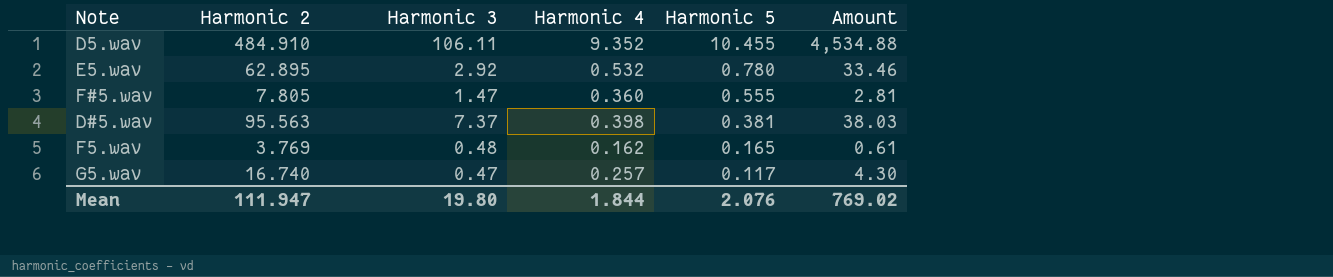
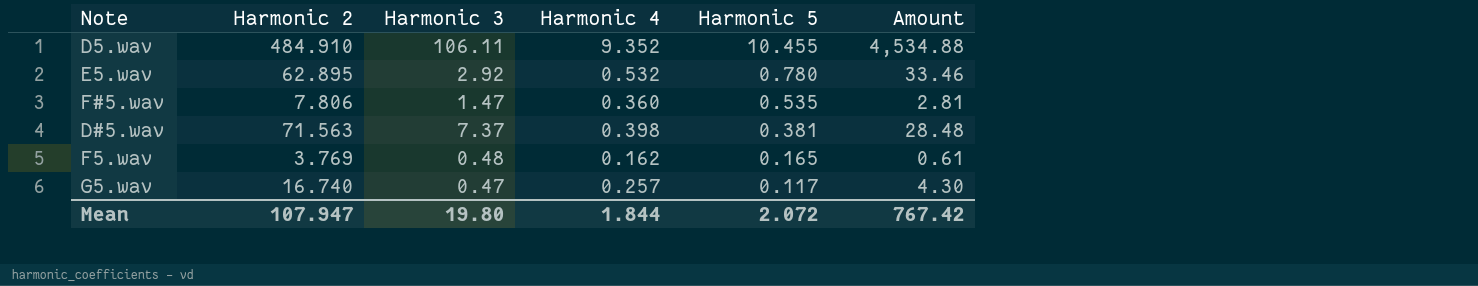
F#5.wav | Harmonic 2: 7.805 -> 7.806
F#5.wav | Harmonic 5: 0.555 -> 0.535
D#5.wav | Harmonic 2: 95.563 -> 71.563
D#5.wav | Amount: 38.03 -> 28.48
Mean | Harmonic 2: 111.947 -> 107.947
Mean | Harmonic 5: 2.076 -> 2.072
Mean | Amount: 769.02 -> 767.42

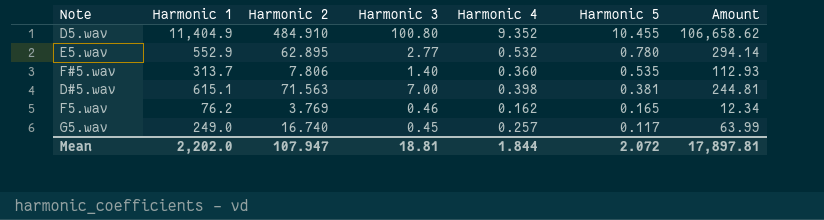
column Harmonic 1 | position: none -> 2
column Amount | formula: [Harmonic 2] * [Harmonic 4] -> [Harmonic 1] * [Harmonic 4]
D5.wav | Harmonic 3: 106.11 -> 100.80
E5.wav | Harmonic 3: 2.92 -> 2.77
F#5.wav | Harmonic 3: 1.47 -> 1.40
D#5.wav | Harmonic 3: 7.37 -> 7.00
F5.wav | Harmonic 3: 0.48 -> 0.46
G5.wav | Harmonic 3: 0.47 -> 0.45
Mean | Harmonic 3: 19.80 -> 18.81
Mean | Amount: 767.42 -> 17,897.81

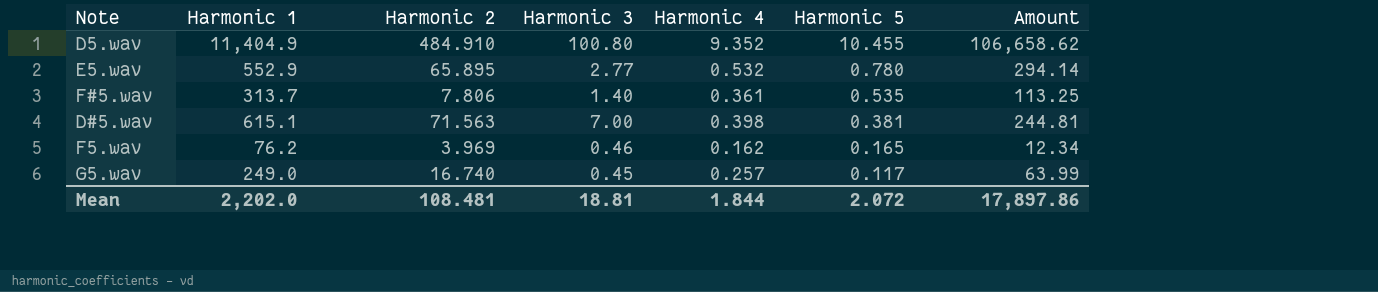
E5.wav | Harmonic 2: 62.895 -> 65.895
F#5.wav | Harmonic 4: 0.360 -> 0.361
F#5.wav | Amount: 112.93 -> 113.25
F5.wav | Harmonic 2: 3.769 -> 3.969
Mean | Harmonic 2: 107.947 -> 108.481
Mean | Amount: 17,897.81 -> 17,897.86

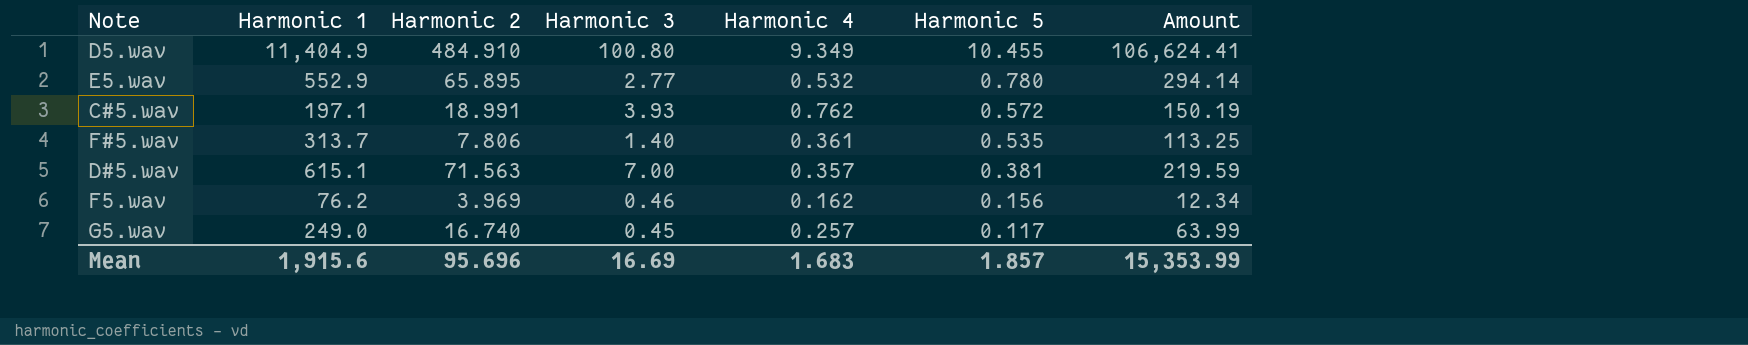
D5.wav | Harmonic 4: 9.352 -> 9.349
D5.wav | Amount: 106,658.62 -> 106,624.41
row C#5.wav: none -> 197.1 | 18.991 | 3.93 | 0.762 | 0.572 | 150.19
D#5.wav | Harmonic 4: 0.398 -> 0.357
D#5.wav | Amount: 244.81 -> 219.59
F5.wav | Harmonic 5: 0.165 -> 0.156
Mean | Harmonic 1: 2,202.0 -> 1,915.6
Mean | Harmonic 2: 108.481 -> 95.696
Mean | Harmonic 3: 18.81 -> 16.69
Mean | Harmonic 4: 1.844 -> 1.683
Mean | Harmonic 5: 2.072 -> 1.857
Mean | Amount: 17,897.86 -> 15,353.99

